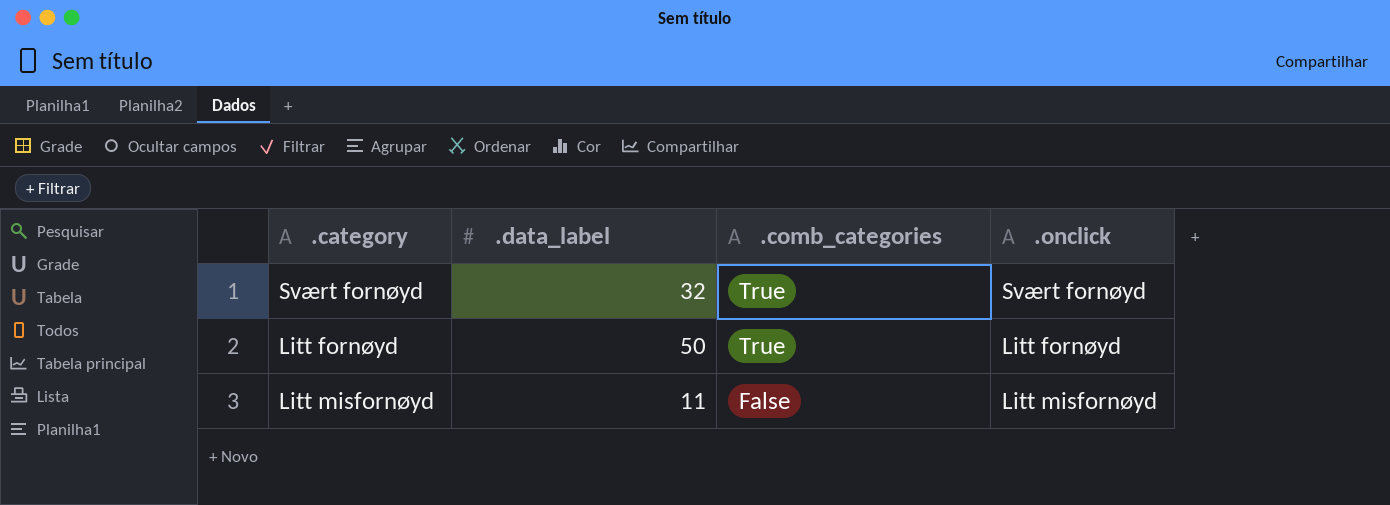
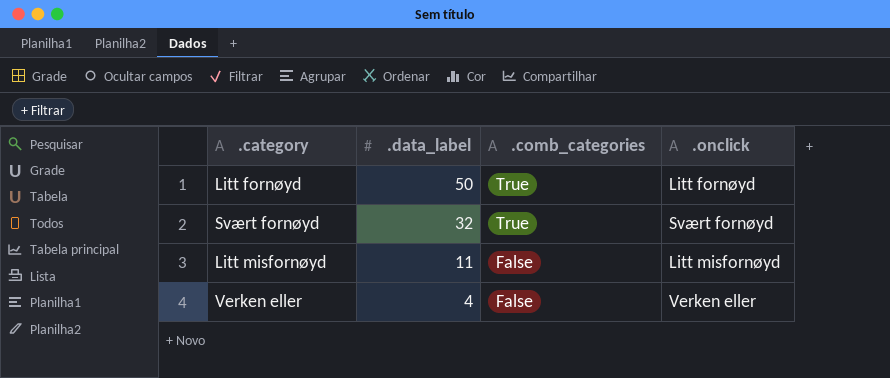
row order: .comb_categories descending -> .data_label descending
row Verken eller: none -> 4 | False | Verken eller

